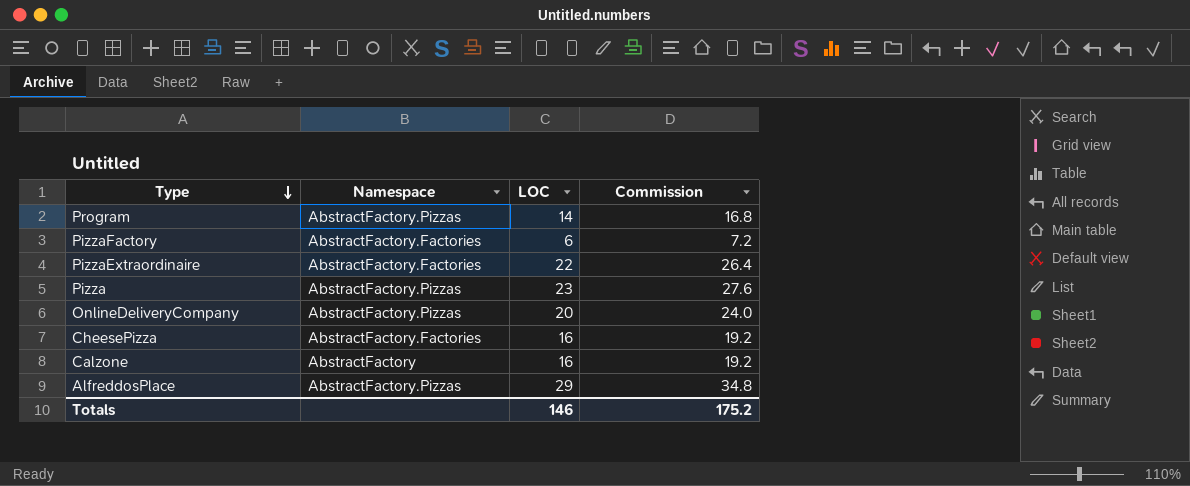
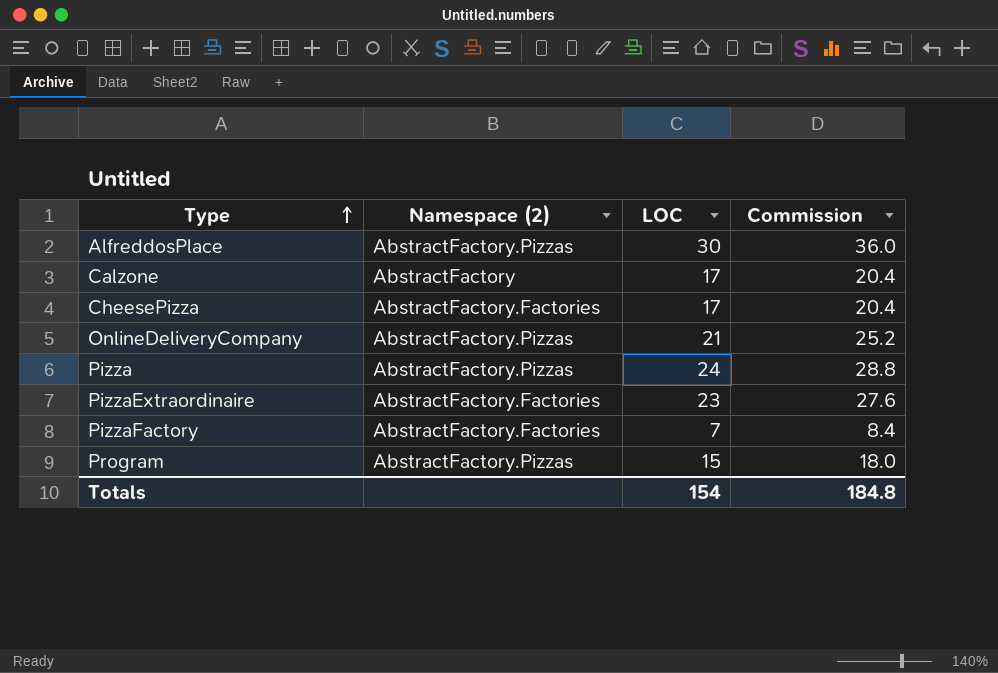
row order: Type descending -> Type ascending
column name: Namespace -> Namespace (2)
AlfreddosPlace | LOC: 29 -> 30
AlfreddosPlace | Commission: 34.8 -> 36.0
Calzone | LOC: 16 -> 17
Calzone | Commission: 19.2 -> 20.4
CheesePizza | LOC: 16 -> 17
CheesePizza | Commission: 19.2 -> 20.4
OnlineDeliveryCompany | LOC: 20 -> 21
OnlineDeliveryCompany | Commission: 24.0 -> 25.2
Pizza | LOC: 23 -> 24
Pizza | Commission: 27.6 -> 28.8
PizzaExtraordinaire | LOC: 22 -> 23
PizzaExtraordinaire | Commission: 26.4 -> 27.6
PizzaFactory | LOC: 6 -> 7
PizzaFactory | Commission: 7.2 -> 8.4
Program | LOC: 14 -> 15
Program | Commission: 16.8 -> 18.0
Totals | LOC: 146 -> 154
Totals | Commission: 175.2 -> 184.8

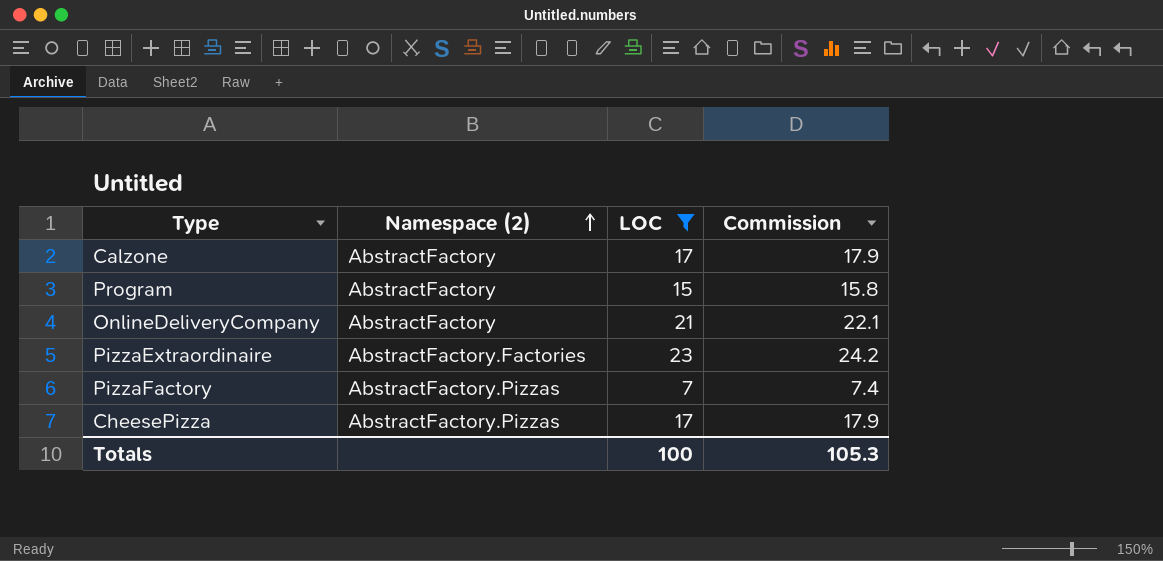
filter: none -> LOC <= 23
row order: Type ascending -> Namespace (2) ascending
column Commission | formula: [LOC] * 1.2 -> [LOC] * 1.05
Program | Namespace (2): AbstractFactory.Pizzas -> AbstractFactory
OnlineDeliveryCompany | Namespace (2): AbstractFactory.Pizzas -> AbstractFactory
PizzaFactory | Namespace (2): AbstractFactory.Factories -> AbstractFactory.Pizzas
CheesePizza | Namespace (2): AbstractFactory.Factories -> AbstractFactory.Pizzas
Totals | LOC: 154 -> 100
Totals | Commission: 184.8 -> 105.3

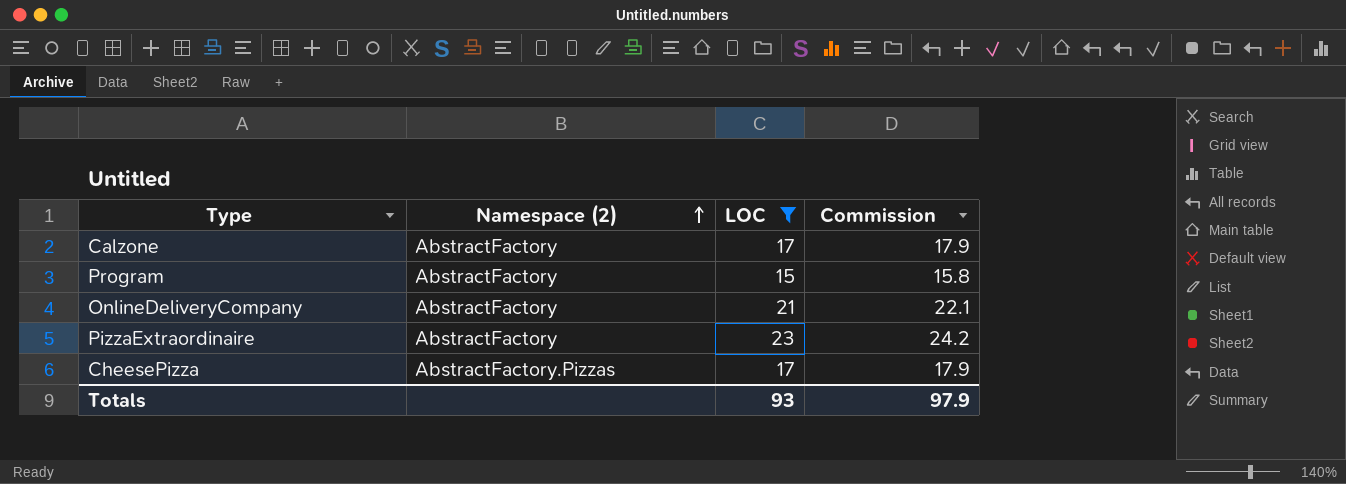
row PizzaFactory: AbstractFactory.Pizzas | 7 | 7.4 -> none
PizzaExtraordinaire | Namespace (2): AbstractFactory.Factories -> AbstractFactory
Totals | LOC: 100 -> 93
Totals | Commission: 105.3 -> 97.9

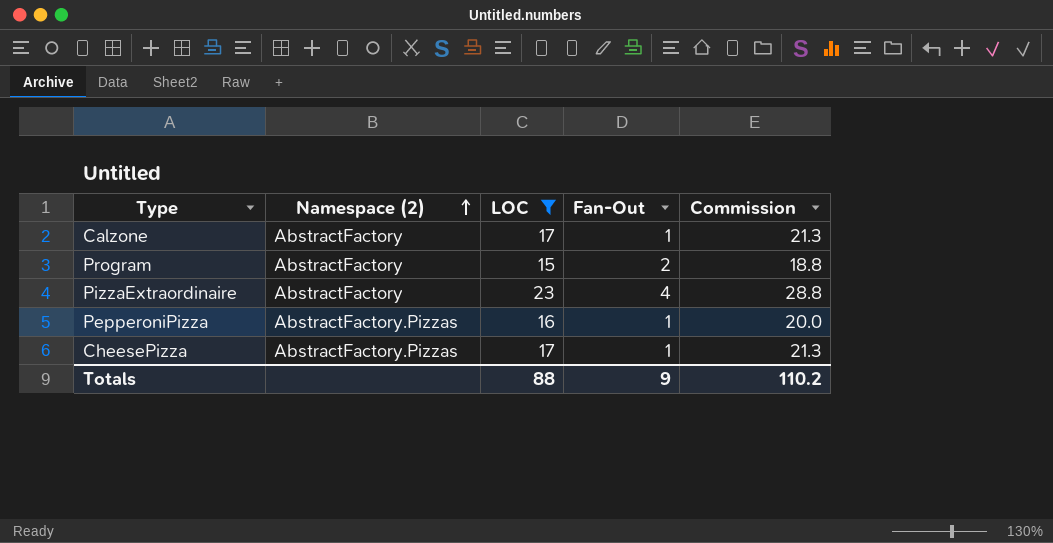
column Fan-Out | position: none -> 4
column Commission | formula: [LOC] * 1.05 -> [LOC] * 1.25
row OnlineDeliveryCompany: AbstractFactory | 21 | 22.1 -> none
row PepperoniPizza: none -> AbstractFactory.Pizzas | 16 | 1 | 20.0
Totals | LOC: 93 -> 88
Totals | Commission: 97.9 -> 110.2

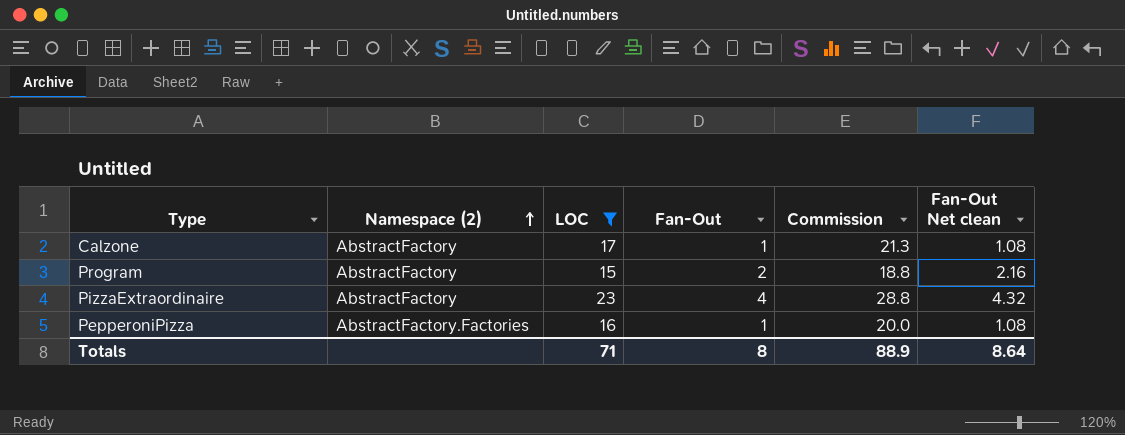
column Fan-Out Net clean | formula: none -> [Fan-Out] * 1.08
row CheesePizza: AbstractFactory.Pizzas | 17 | 1 | 21.3 -> none
PepperoniPizza | Namespace (2): AbstractFactory.Pizzas -> AbstractFactory.Factories
Totals | LOC: 88 -> 71
Totals | Fan-Out: 9 -> 8
Totals | Commission: 110.2 -> 88.9

